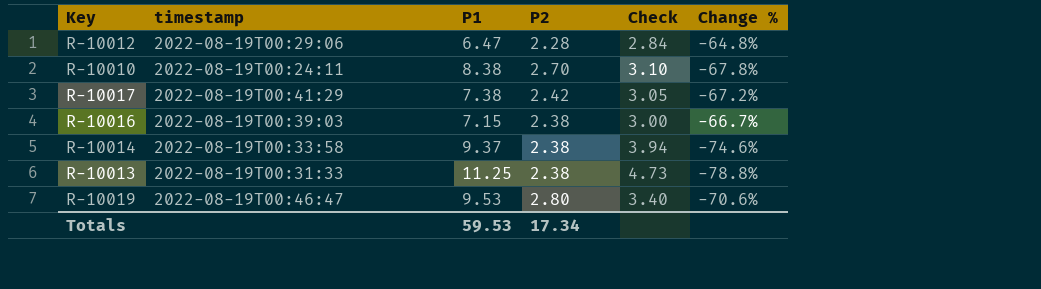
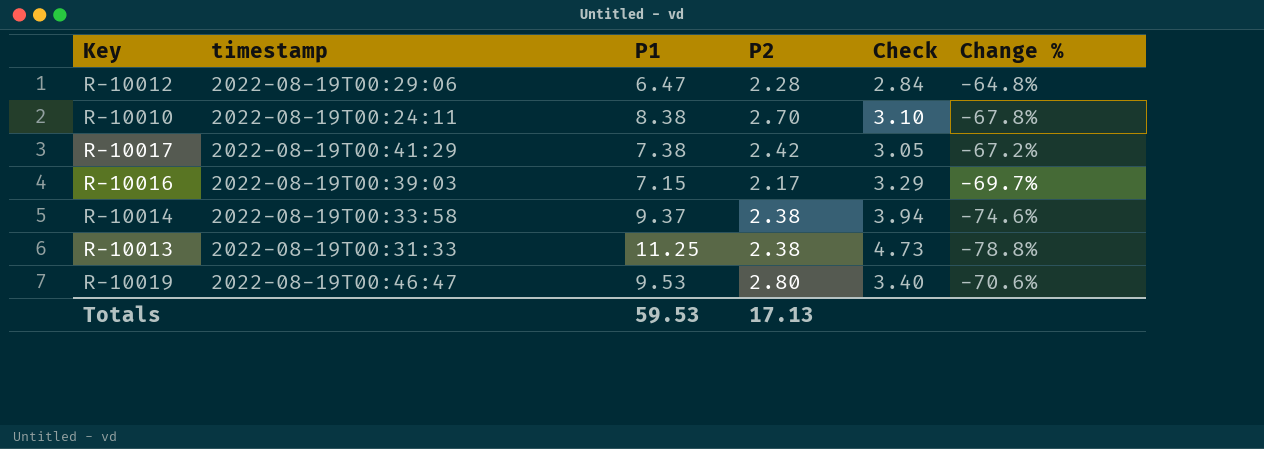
R-10016 | P2: 2.38 -> 2.17
R-10016 | Check: 3.00 -> 3.29
R-10016 | Change %: -66.7% -> -69.7%
Totals | P2: 17.34 -> 17.13

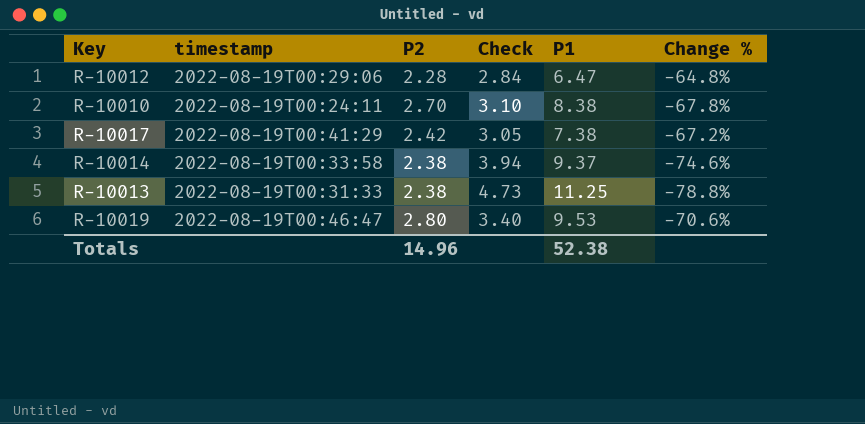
column P1 | position: 3 -> 5
row R-10016: 2022-08-19T00:39:03 | 7.15 | 2.17 | 3.29 | -69.7% -> none
Totals | P2: 17.13 -> 14.96
Totals | P1: 59.53 -> 52.38

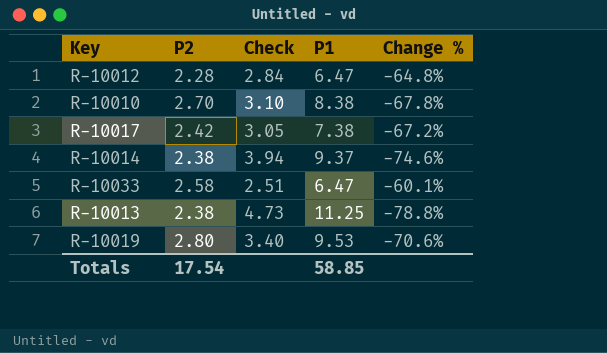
column timestamp | position: 2 -> none
row R-10033: none -> 2.58 | 2.51 | 6.47 | -60.1%
Totals | P2: 14.96 -> 17.54
Totals | P1: 52.38 -> 58.85

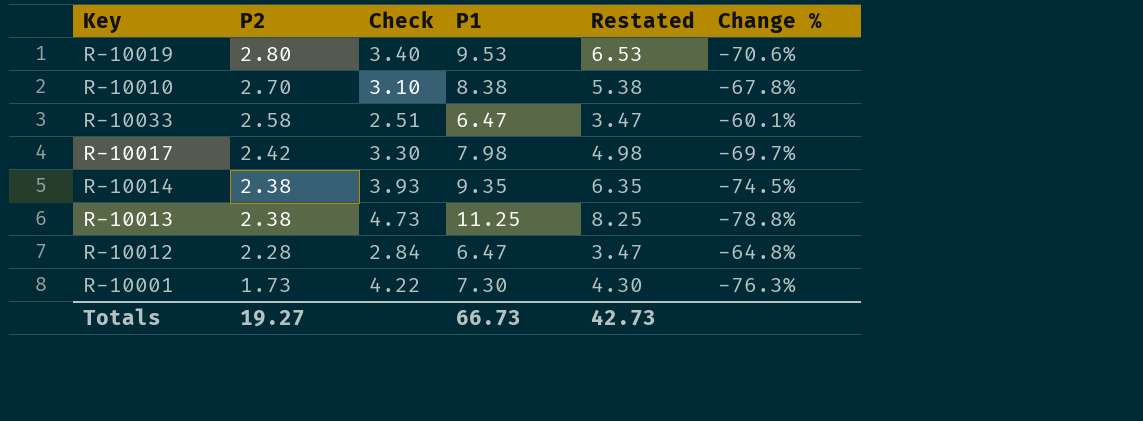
row order: none -> P2 descending
column Restated | formula: none -> [P1] - 3
R-10017 | Check: 3.05 -> 3.30
R-10017 | P1: 7.38 -> 7.98
R-10017 | Change %: -67.2% -> -69.7%
R-10014 | Check: 3.94 -> 3.93
R-10014 | P1: 9.37 -> 9.35
R-10014 | Change %: -74.6% -> -74.5%
row R-10001: none -> 1.73 | 4.22 | 7.30 | 4.30 | -76.3%
Totals | P2: 17.54 -> 19.27
Totals | P1: 58.85 -> 66.73

